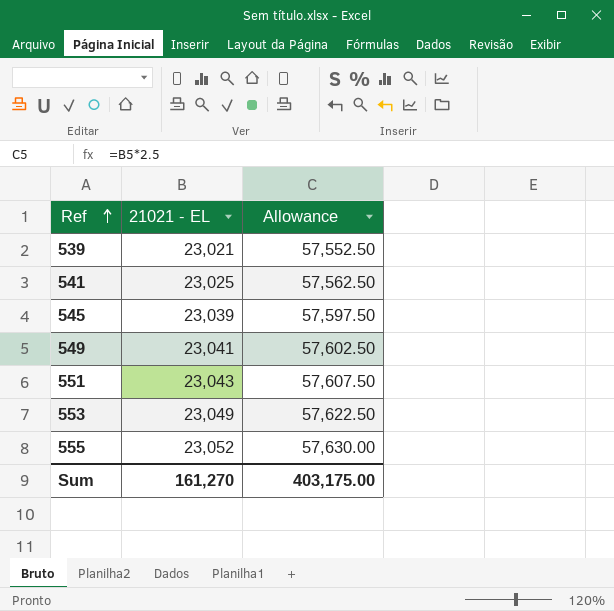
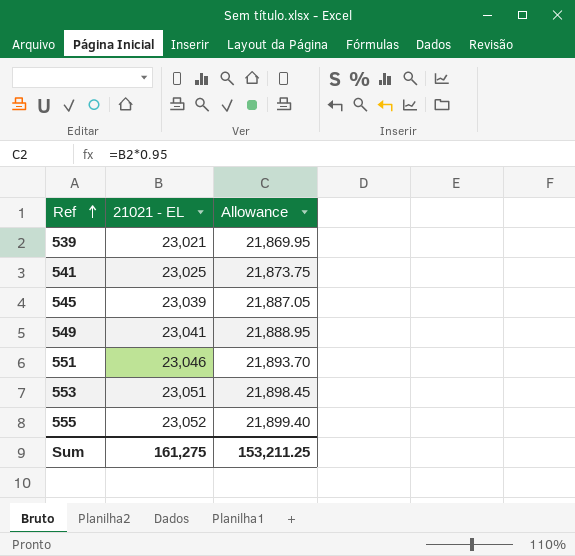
column Allowance | formula: [21021 - EL] * 2.5 -> [21021 - EL] * 0.95
551 | 21021 - EL: 23,043 -> 23,046
553 | 21021 - EL: 23,049 -> 23,051
Sum | 21021 - EL: 161,270 -> 161,275
Sum | Allowance: 403,175.00 -> 153,211.25

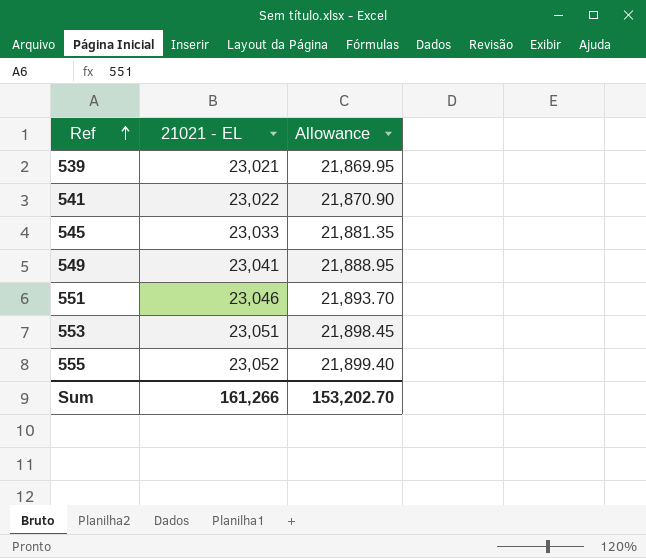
541 | 21021 - EL: 23,025 -> 23,022
541 | Allowance: 21,873.75 -> 21,870.90
545 | 21021 - EL: 23,039 -> 23,033
545 | Allowance: 21,887.05 -> 21,881.35
Sum | 21021 - EL: 161,275 -> 161,266
Sum | Allowance: 153,211.25 -> 153,202.70

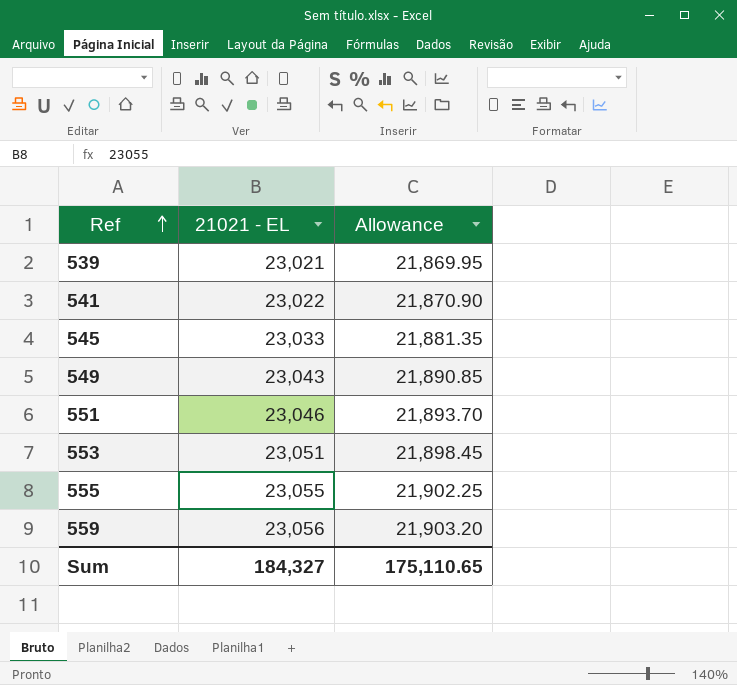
549 | 21021 - EL: 23,041 -> 23,043
549 | Allowance: 21,888.95 -> 21,890.85
555 | 21021 - EL: 23,052 -> 23,055
555 | Allowance: 21,899.40 -> 21,902.25
row 559: none -> 23,056 | 21,903.20
Sum | 21021 - EL: 161,266 -> 184,327
Sum | Allowance: 153,202.70 -> 175,110.65

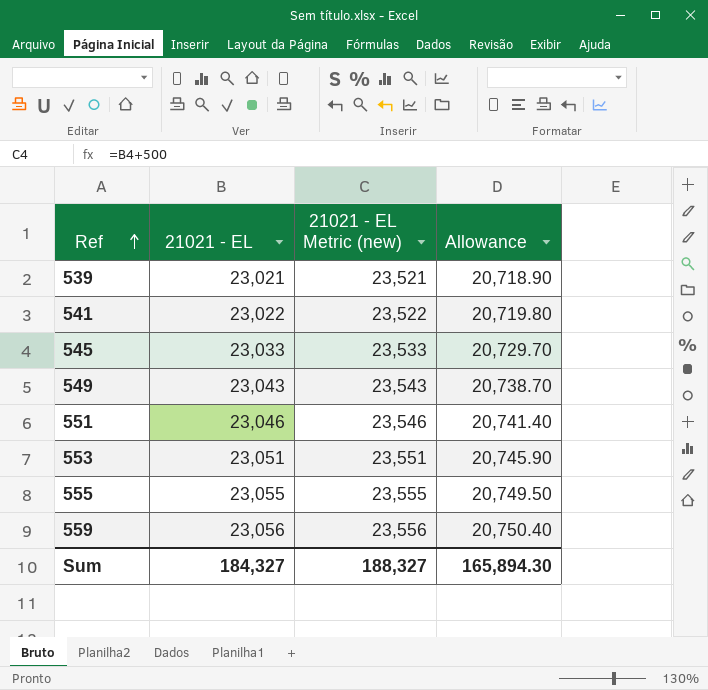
column 21021 - EL Metric (new) | formula: none -> [21021 - EL] + 500
column Allowance | formula: [21021 - EL] * 0.95 -> [21021 - EL] * 0.9
Sum | Allowance: 175,110.65 -> 165,894.30

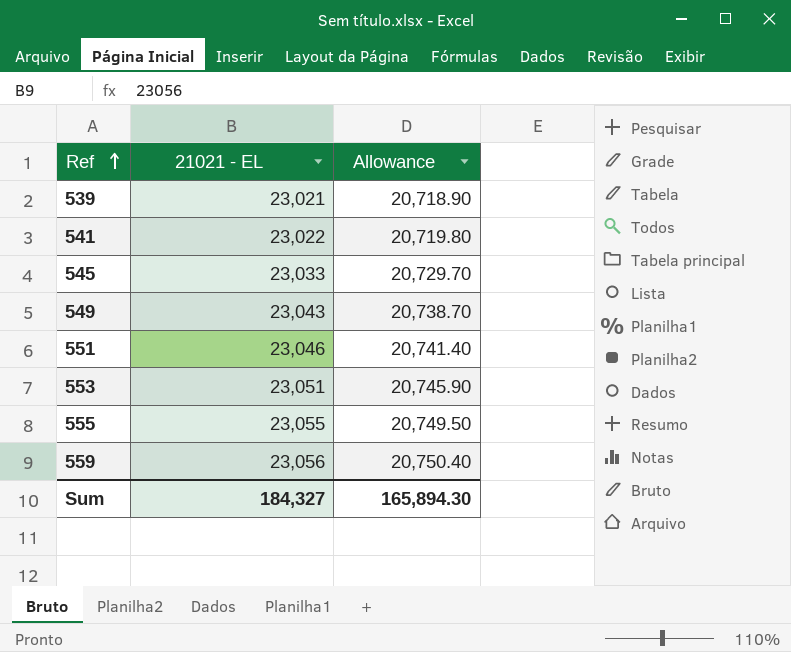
column 21021 - EL Metric (new) | formula: [21021 - EL] + 500 -> none

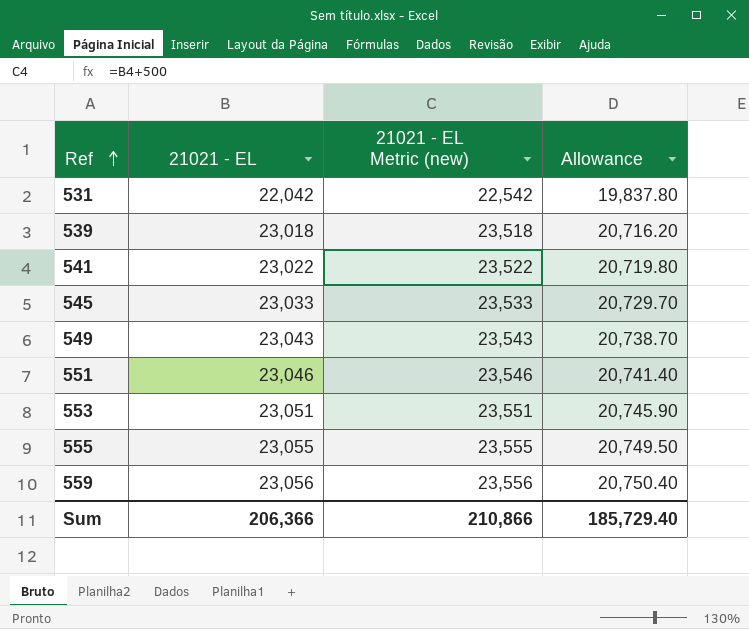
column 21021 - EL Metric (new) | formula: none -> [21021 - EL] + 500
row 531: none -> 22,042 | 22,542 | 19,837.80
539 | 21021 - EL: 23,021 -> 23,018
539 | Allowance: 20,718.90 -> 20,716.20
Sum | 21021 - EL: 184,327 -> 206,366
Sum | Allowance: 165,894.30 -> 185,729.40

